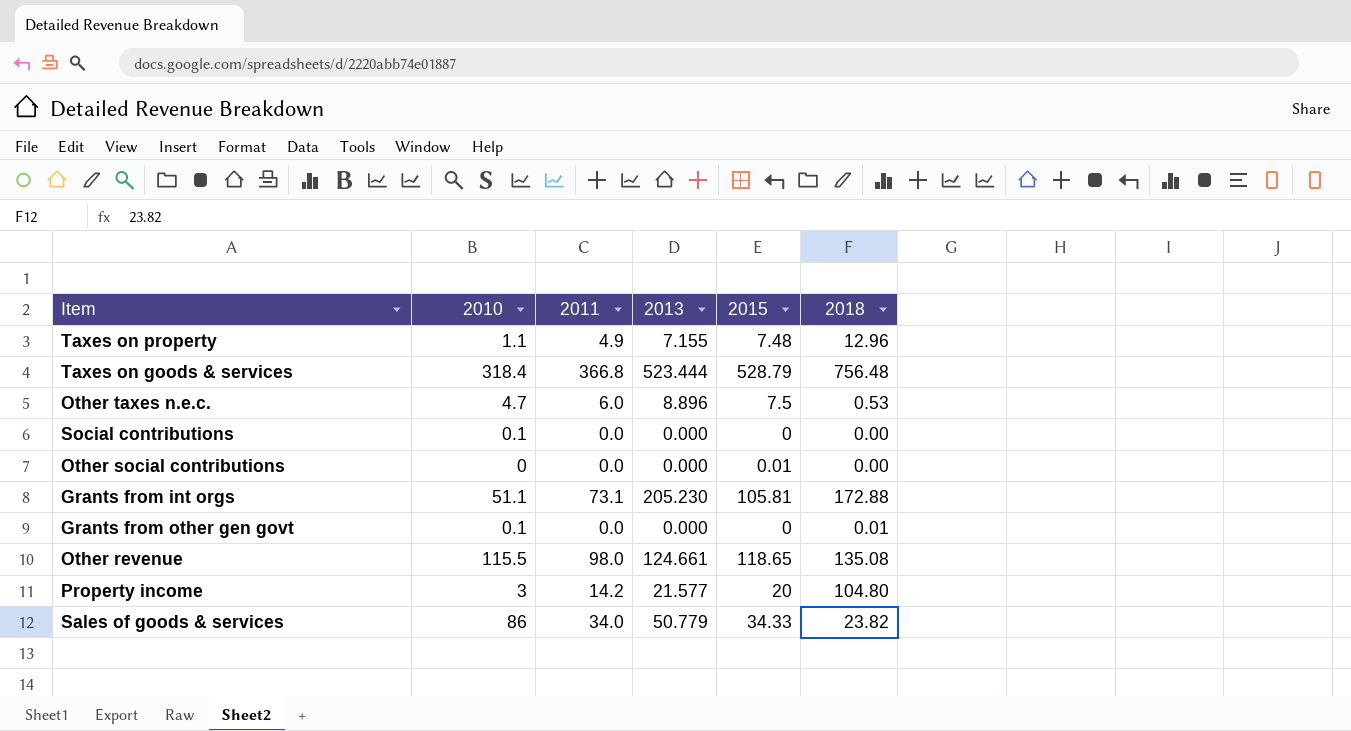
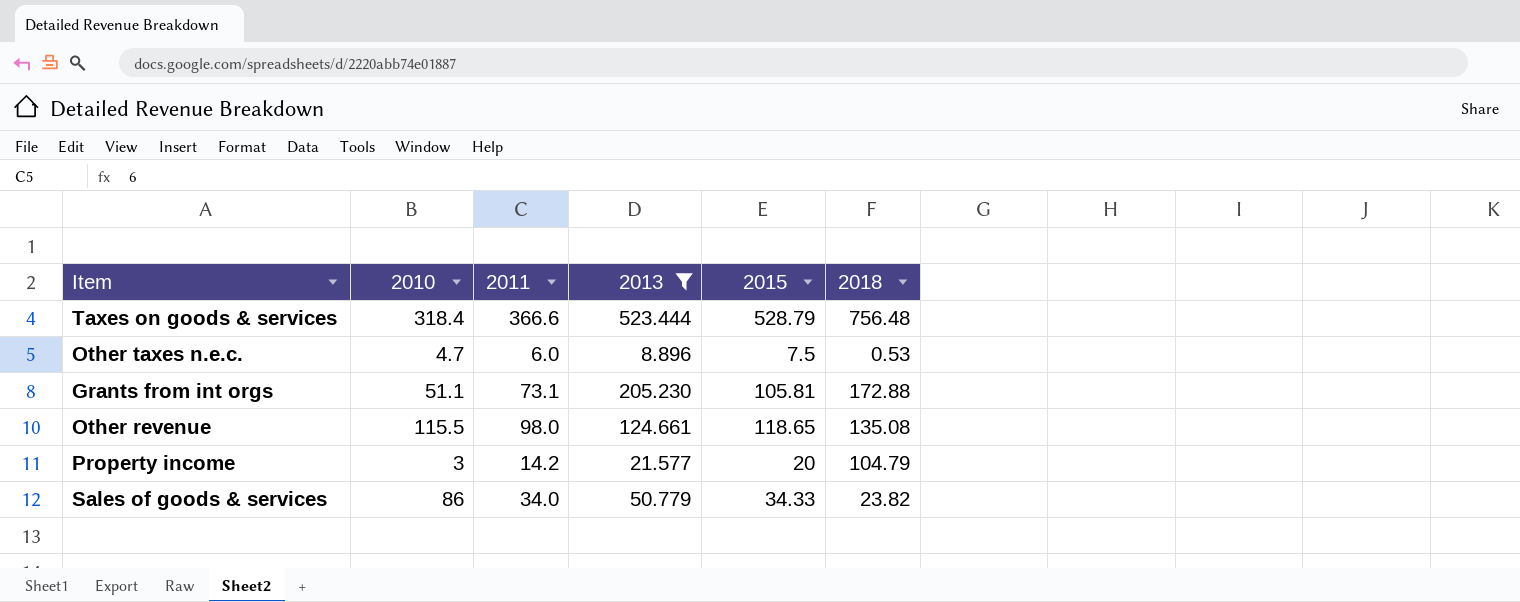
filter: none -> 2013 >= 8.896
Taxes on goods & services | 2011: 366.8 -> 366.6
Property income | 2018: 104.80 -> 104.79

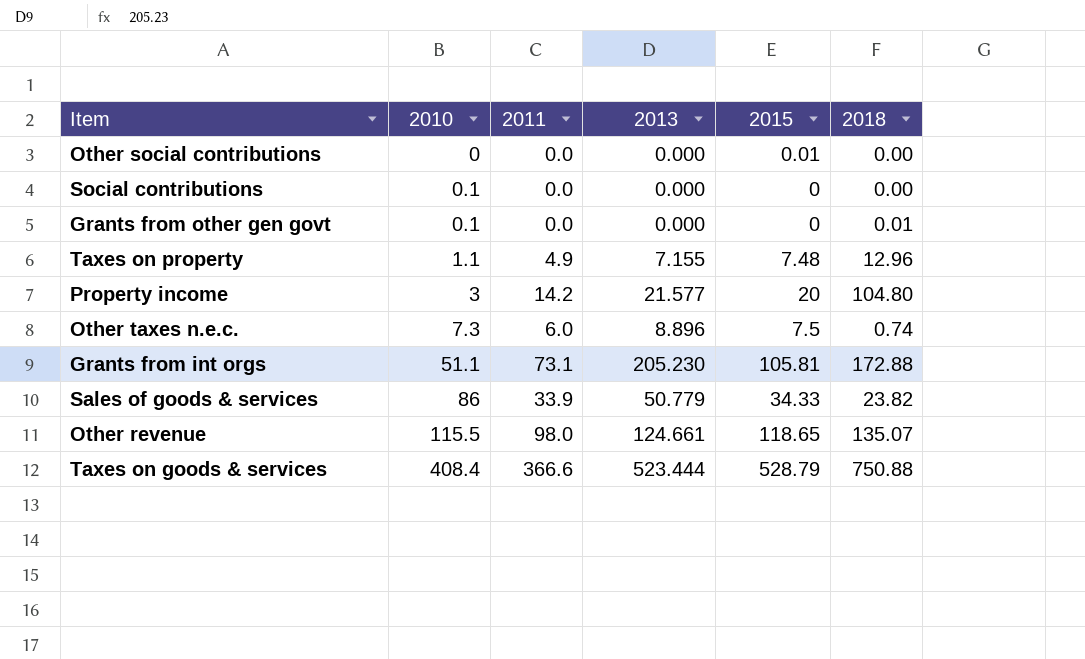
filter: 2013 >= 8.896 -> none
row order: none -> 2010 ascending
Property income | 2018: 104.79 -> 104.80
Other taxes n.e.c. | 2010: 4.7 -> 7.3
Other taxes n.e.c. | 2018: 0.53 -> 0.74
Sales of goods & services | 2011: 34.0 -> 33.9
Other revenue | 2018: 135.08 -> 135.07
Taxes on goods & services | 2010: 318.4 -> 408.4
Taxes on goods & services | 2018: 756.48 -> 750.88

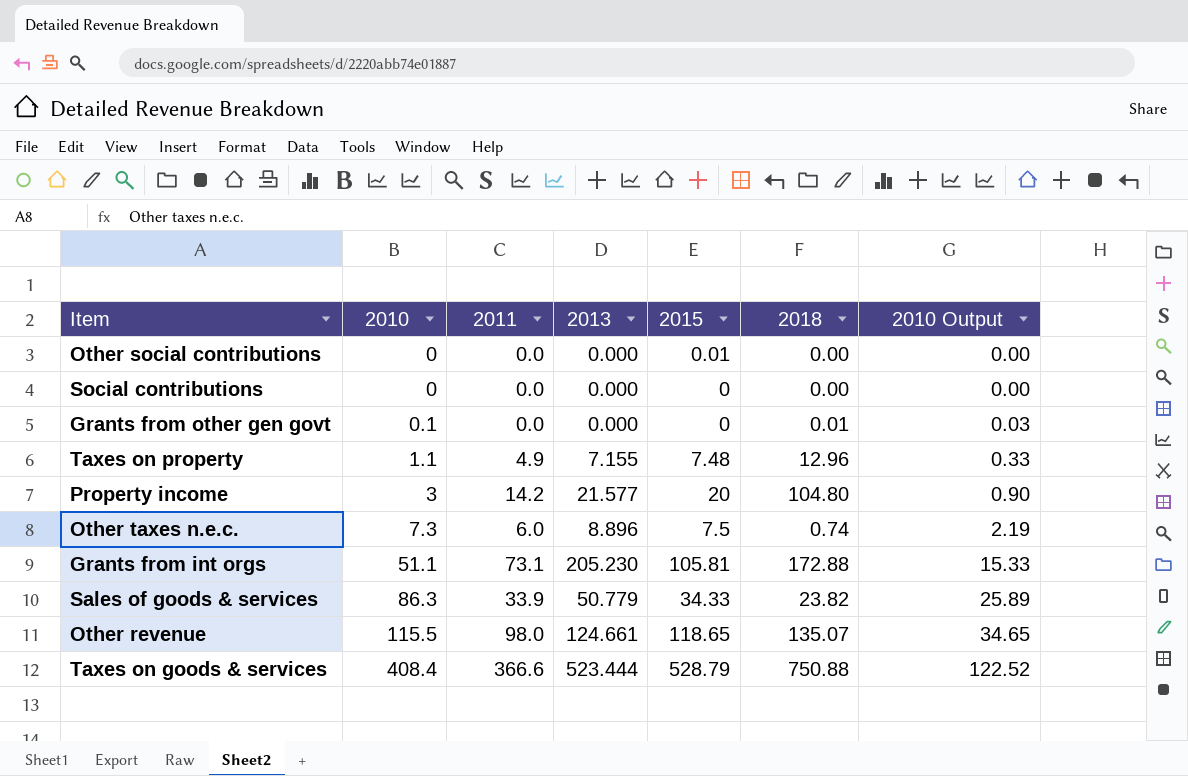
column 2010 Output | formula: none -> [2010] * 0.3
Social contributions | 2010: 0.1 -> 0
Sales of goods & services | 2010: 86 -> 86.3

